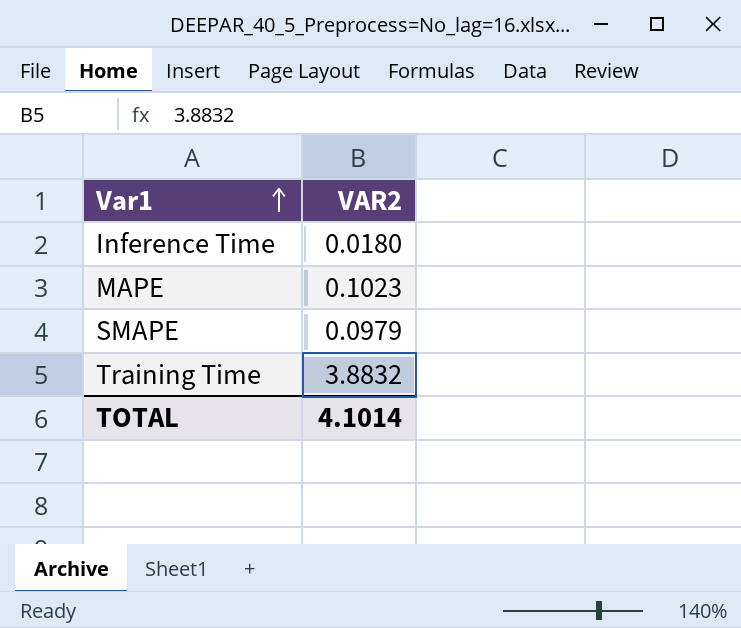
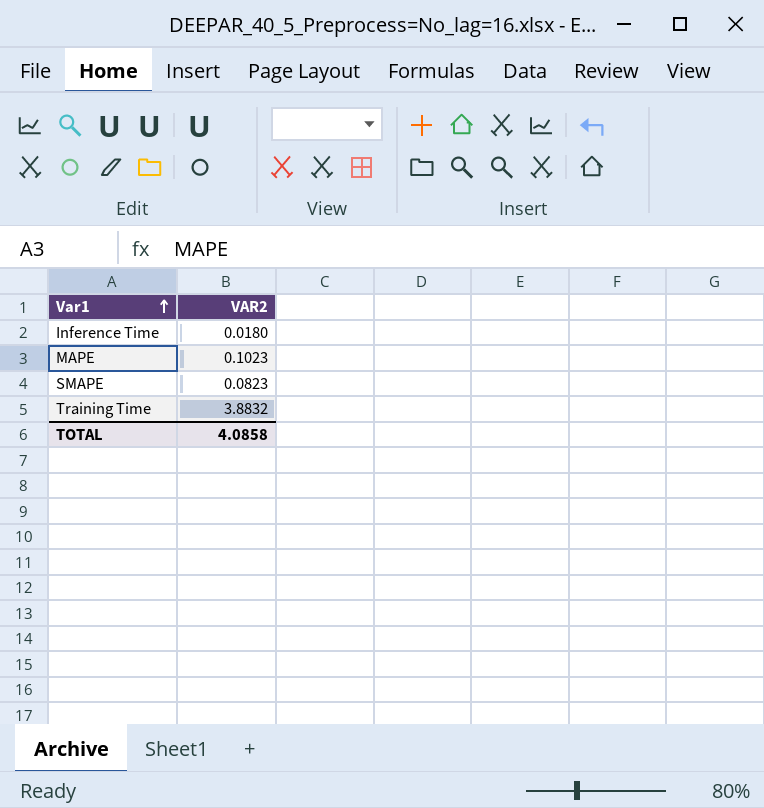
SMAPE | VAR2: 0.0979 -> 0.0823
TOTAL | VAR2: 4.1014 -> 4.0858

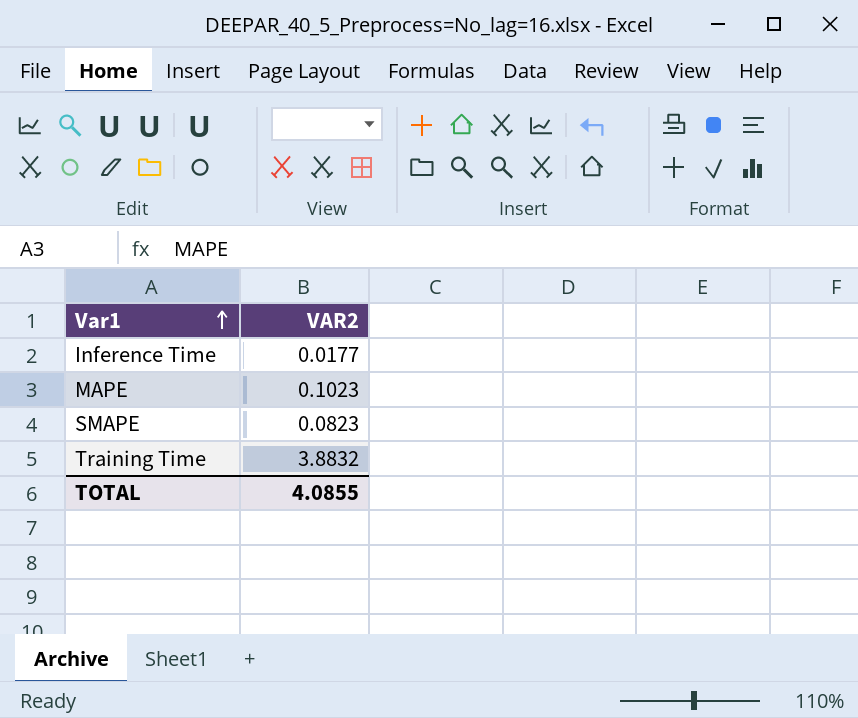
Inference Time | VAR2: 0.0180 -> 0.0177
TOTAL | VAR2: 4.0858 -> 4.0855

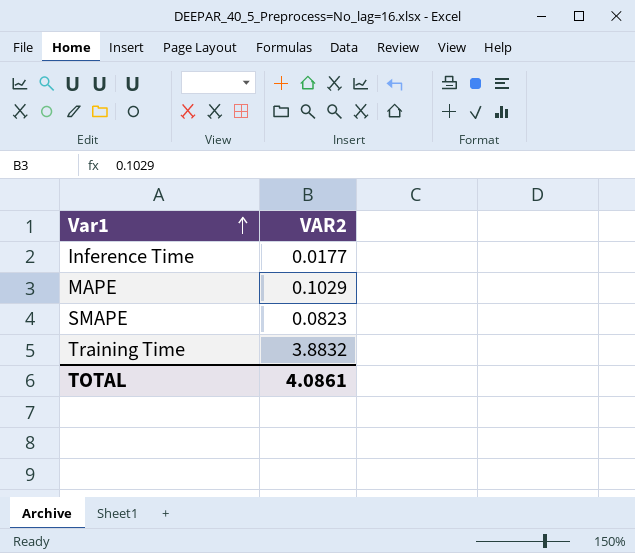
MAPE | VAR2: 0.1023 -> 0.1029
TOTAL | VAR2: 4.0855 -> 4.0861

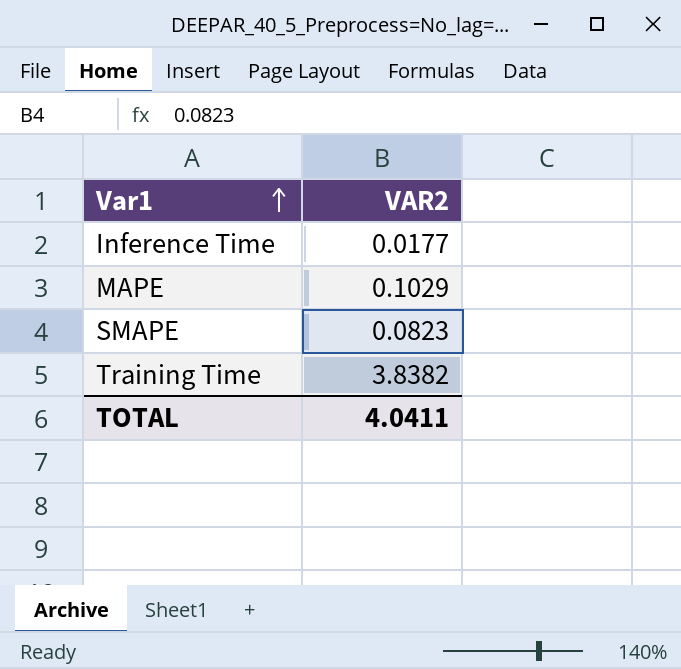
Training Time | VAR2: 3.8832 -> 3.8382
TOTAL | VAR2: 4.0861 -> 4.0411

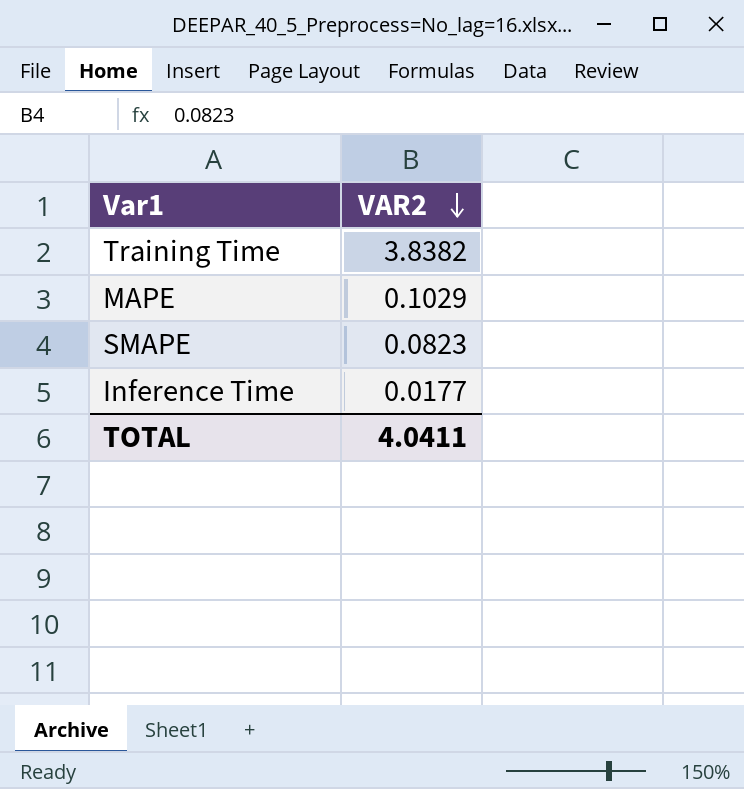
row order: Var1 ascending -> VAR2 descending

